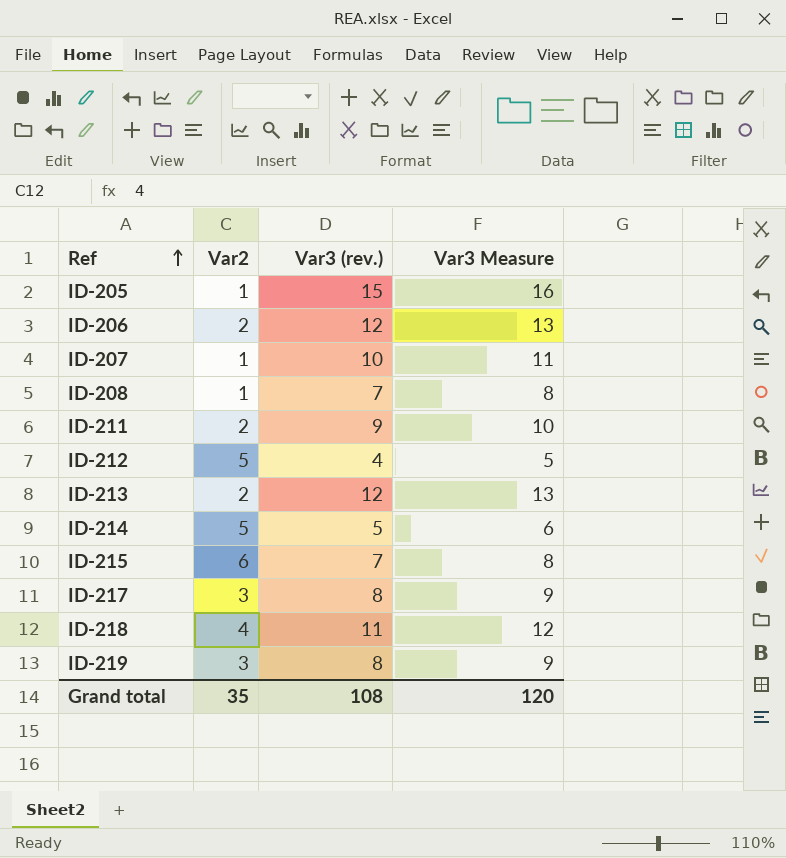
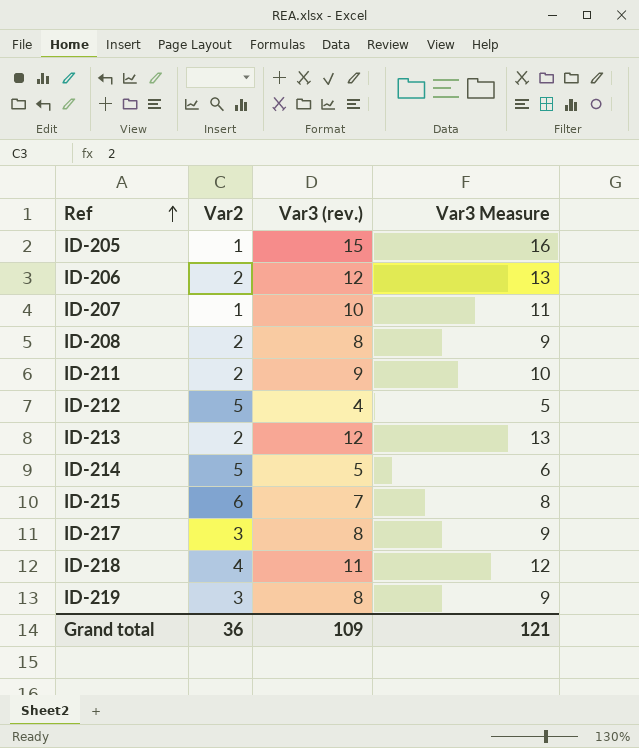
ID-208 | Var2: 1 -> 2
ID-208 | Var3 (rev.): 7 -> 8
ID-208 | Var3 Measure: 8 -> 9
Grand total | Var2: 35 -> 36
Grand total | Var3 (rev.): 108 -> 109
Grand total | Var3 Measure: 120 -> 121

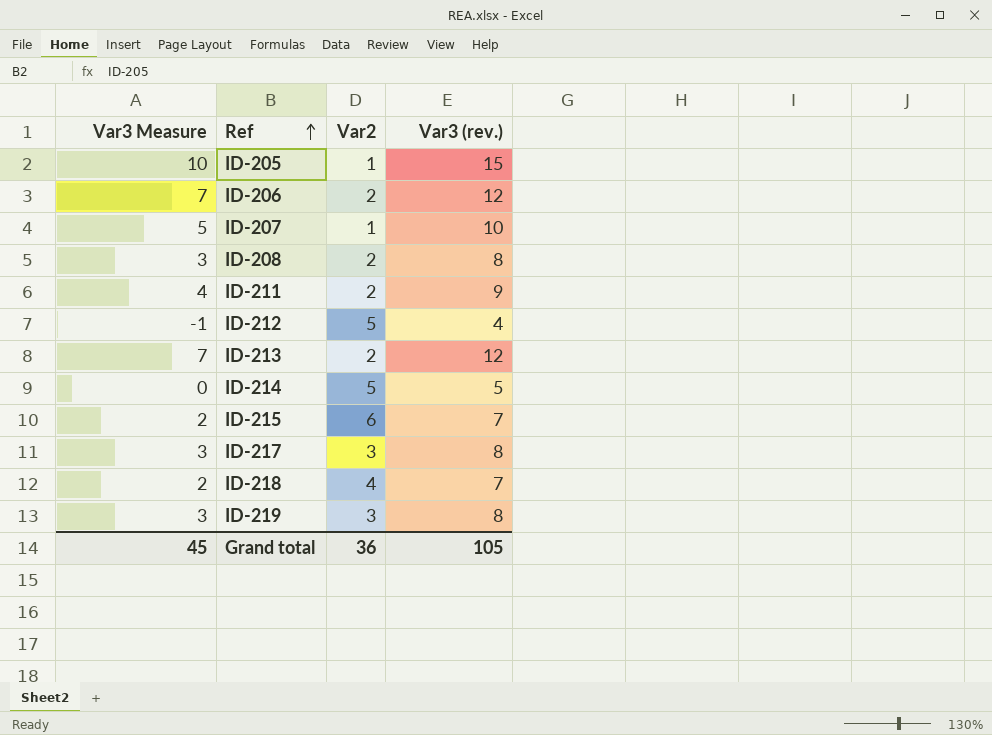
column Var3 Measure | formula: [Var3 (rev.)] + 1 -> [Var3 (rev.)] - 5
column Var3 Measure | position: 4 -> 1
ID-218 | Var3 (rev.): 11 -> 7
Grand total | Var3 Measure: 121 -> 45
Grand total | Var3 (rev.): 109 -> 105

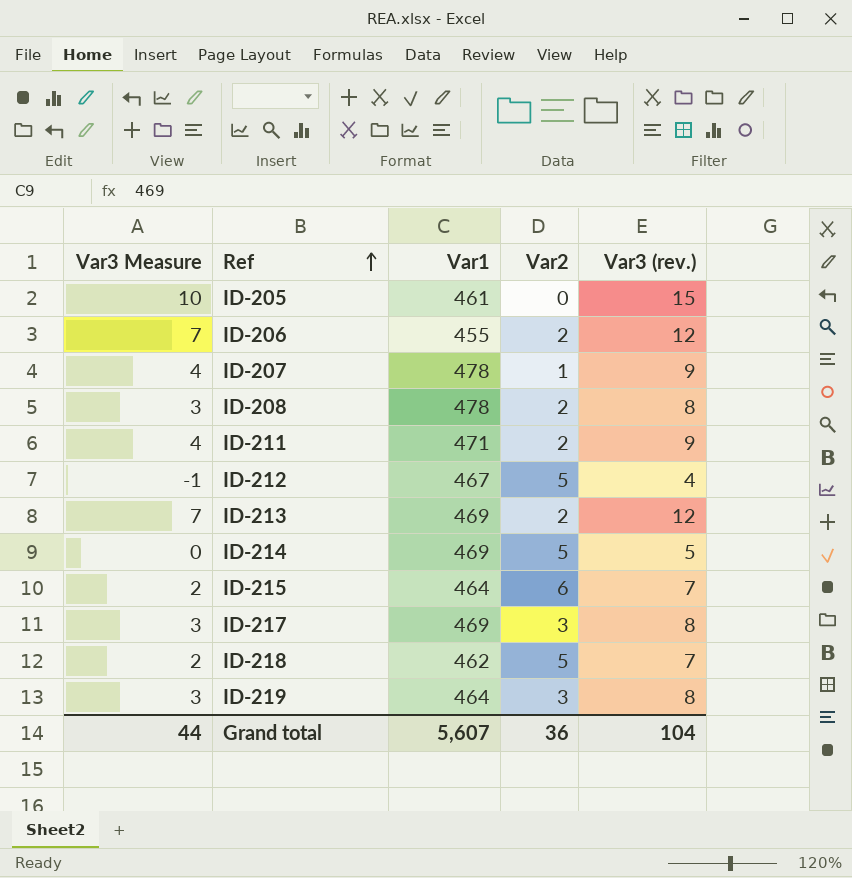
column Var1 | position: none -> 3
ID-205 | Var2: 1 -> 0
ID-207 | Var3 Measure: 5 -> 4
ID-207 | Var3 (rev.): 10 -> 9
ID-218 | Var2: 4 -> 5
Grand total | Var3 Measure: 45 -> 44
Grand total | Var3 (rev.): 105 -> 104

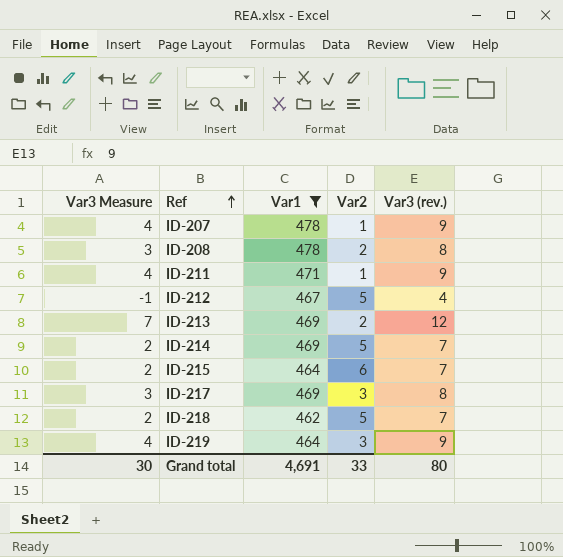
filter: none -> Var1 >= 462
ID-211 | Var2: 2 -> 1
ID-214 | Var3 Measure: 0 -> 2
ID-214 | Var3 (rev.): 5 -> 7
ID-219 | Var3 Measure: 3 -> 4
ID-219 | Var3 (rev.): 8 -> 9
Grand total | Var3 Measure: 44 -> 30
Grand total | Var1: 5,607 -> 4,691
Grand total | Var2: 36 -> 33
Grand total | Var3 (rev.): 104 -> 80

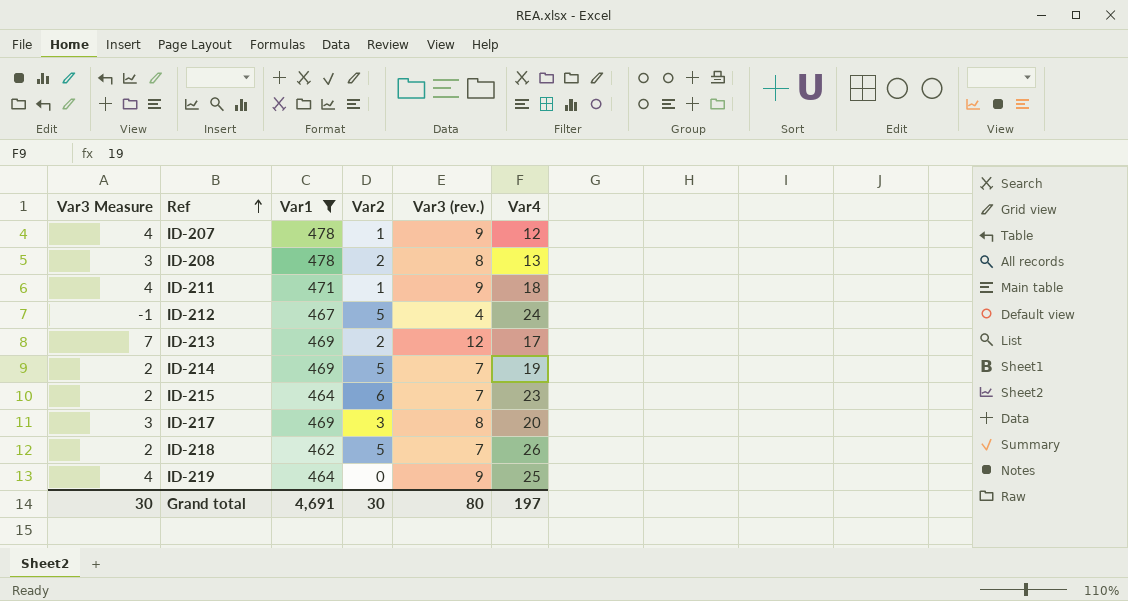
column Var4 | position: none -> 6
ID-219 | Var2: 3 -> 0
Grand total | Var2: 33 -> 30

